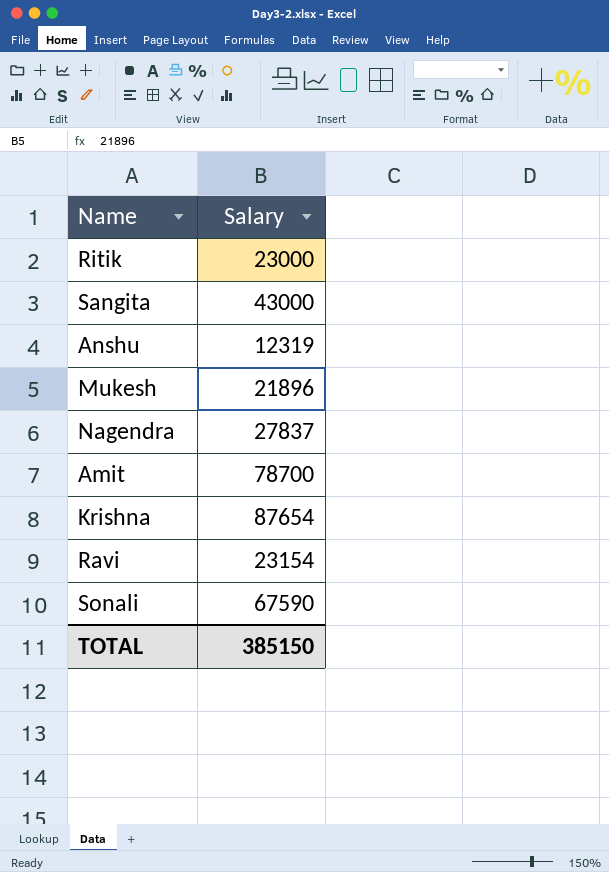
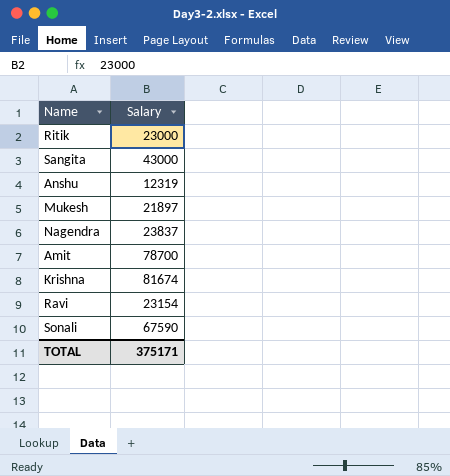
Mukesh | Salary: 21896 -> 21897
Nagendra | Salary: 27837 -> 23837
Krishna | Salary: 87654 -> 81674
TOTAL | Salary: 385150 -> 375171

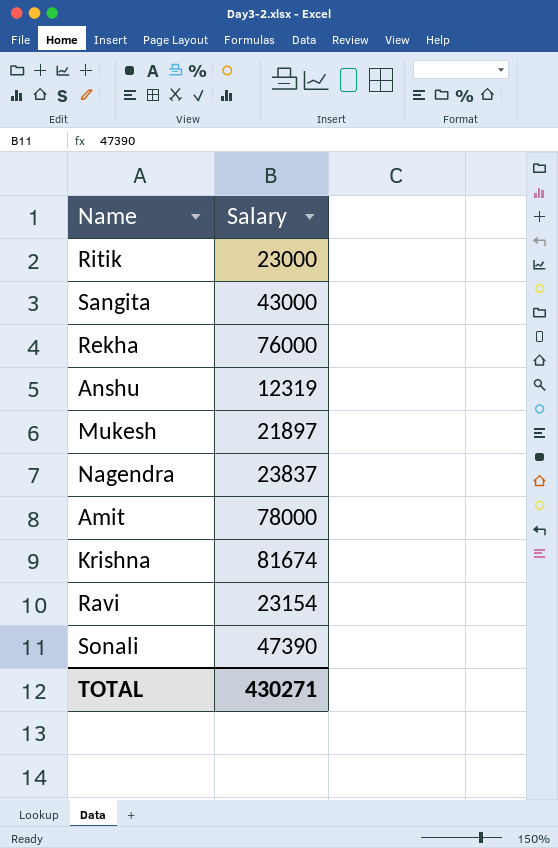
row Rekha: none -> 76000
Amit | Salary: 78700 -> 78000
Sonali | Salary: 67590 -> 47390
TOTAL | Salary: 375171 -> 430271

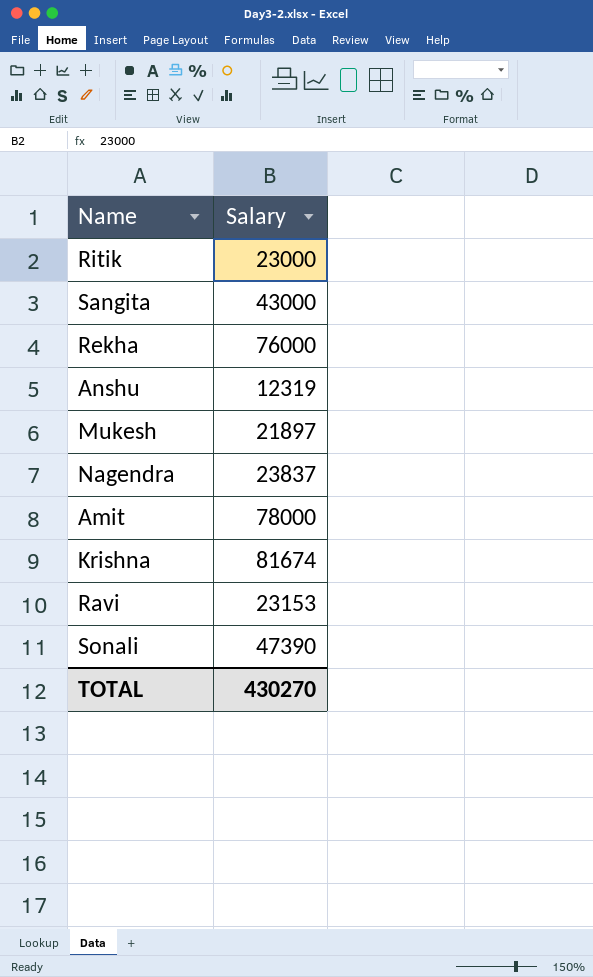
Ravi | Salary: 23154 -> 23153
TOTAL | Salary: 430271 -> 430270

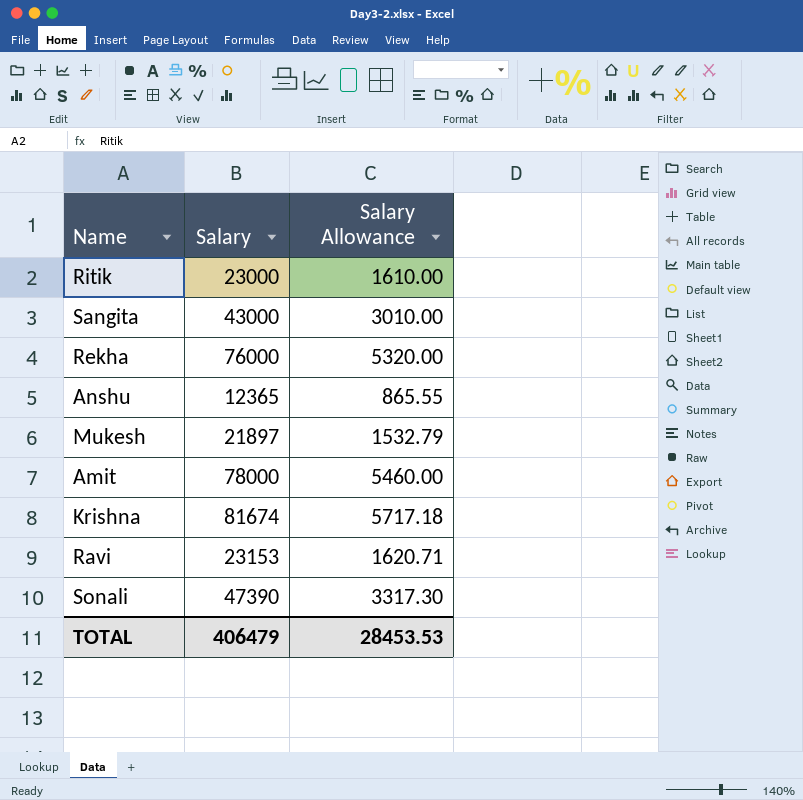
column Salary Allowance | formula: none -> [Salary] * 0.07
row Nagendra: 23837 -> none
Anshu | Salary: 12319 -> 12365
TOTAL | Salary: 430270 -> 406479

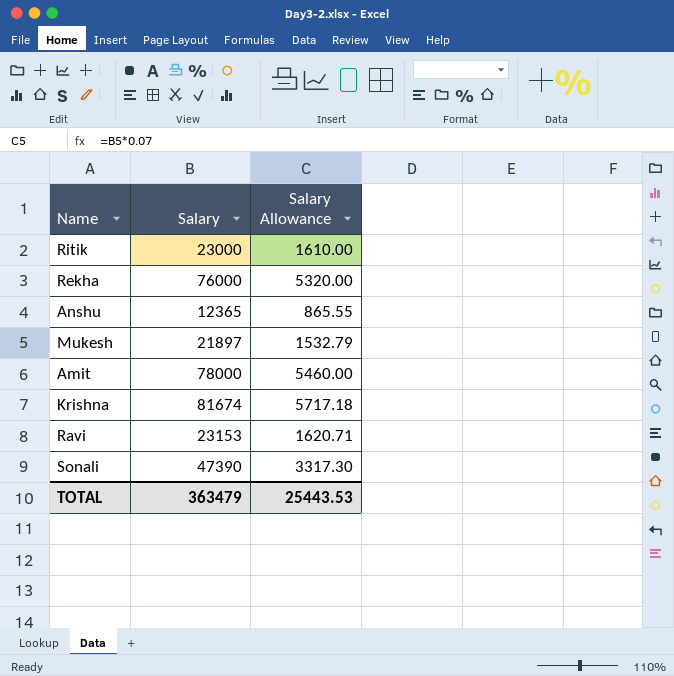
row Sangita: 43000 | 3010.00 -> none
TOTAL | Salary: 406479 -> 363479
TOTAL | Salary Allowance: 28453.53 -> 25443.53

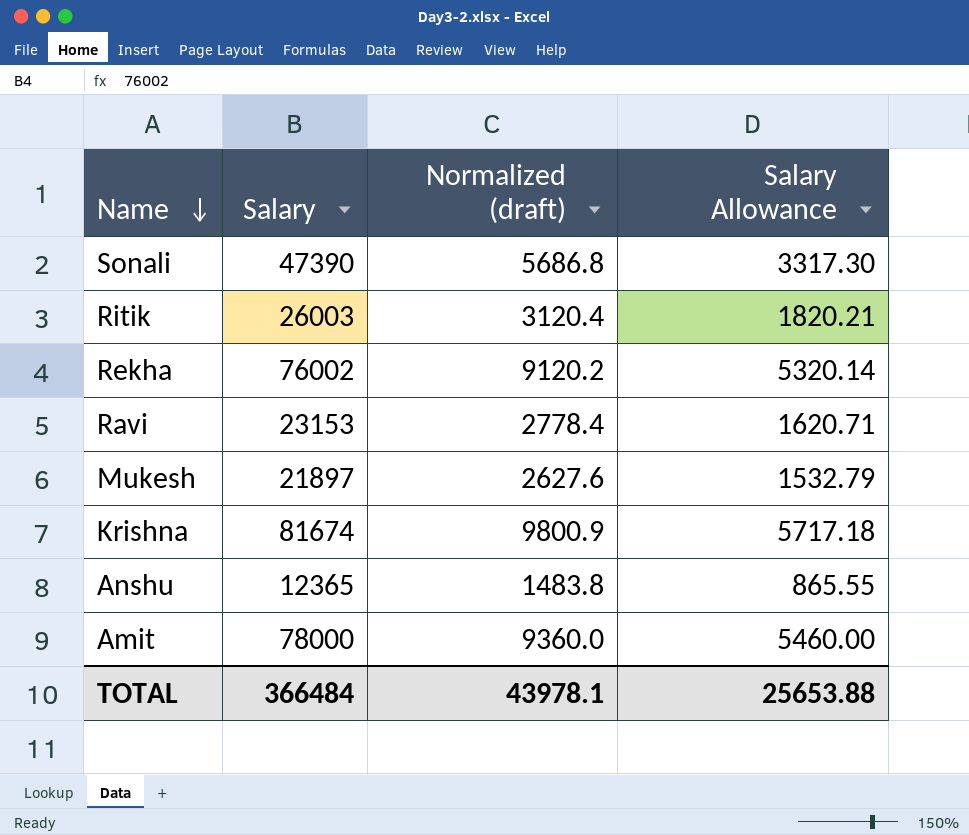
row order: none -> Name descending
column Normalized (draft) | formula: none -> [Salary] * 0.12
Ritik | Salary: 23000 -> 26003
Ritik | Salary Allowance: 1610.00 -> 1820.21
Rekha | Salary: 76000 -> 76002
Rekha | Salary Allowance: 5320.00 -> 5320.14
TOTAL | Salary: 363479 -> 366484
TOTAL | Salary Allowance: 25443.53 -> 25653.88

